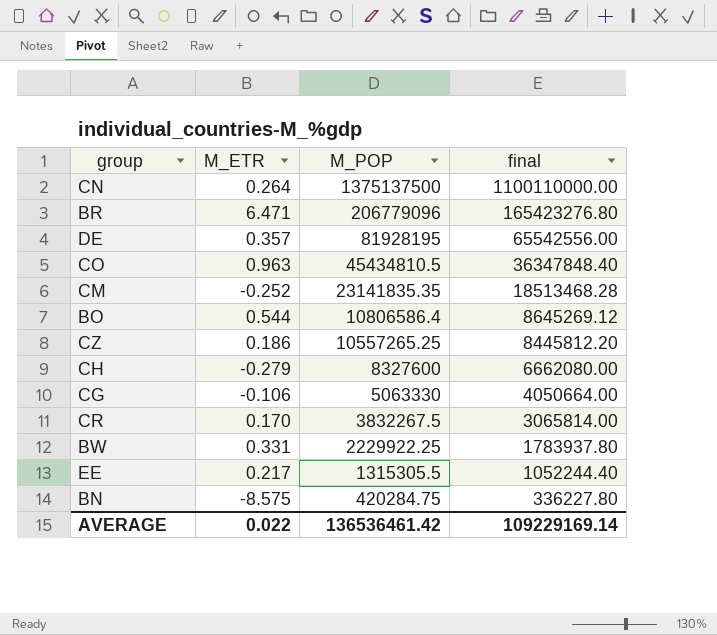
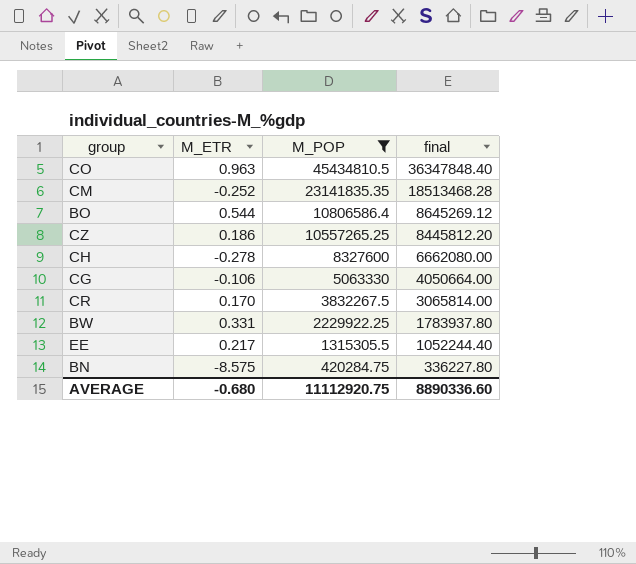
filter: none -> M_POP <= 45434810.5
CH | M_ETR: -0.279 -> -0.278
AVERAGE | M_ETR: 0.022 -> -0.680
AVERAGE | M_POP: 136536461.42 -> 11112920.75
AVERAGE | final: 109229169.14 -> 8890336.60

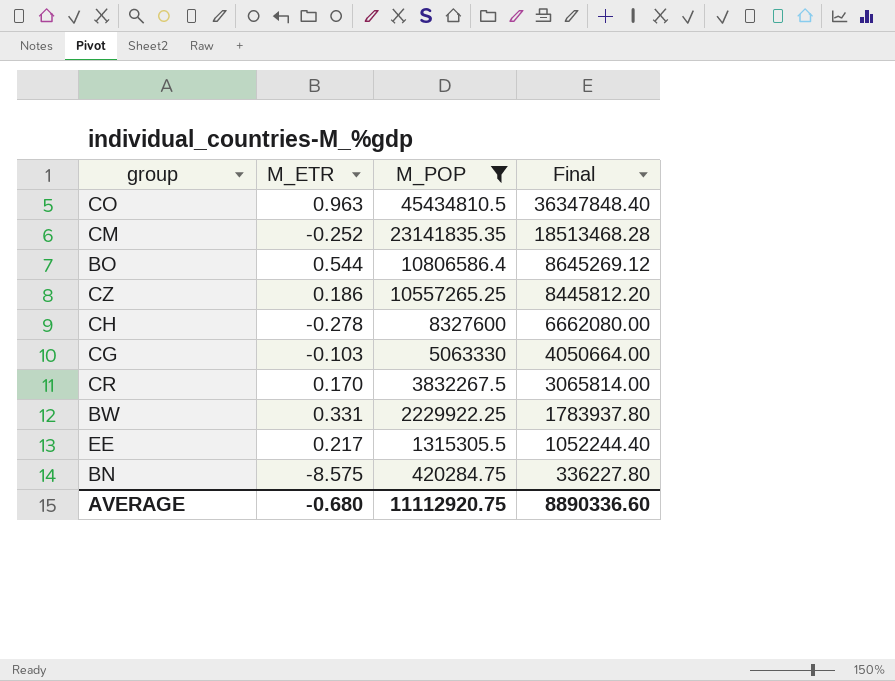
column name: final -> Final
CG | M_ETR: -0.106 -> -0.103

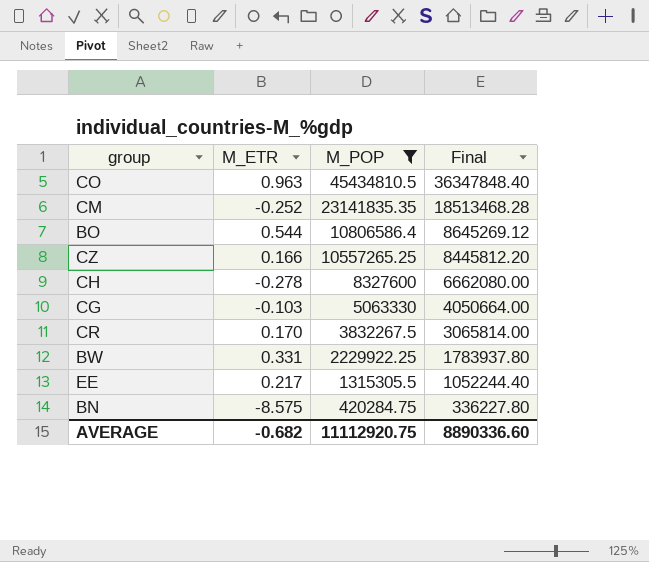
CZ | M_ETR: 0.186 -> 0.166
AVERAGE | M_ETR: -0.680 -> -0.682

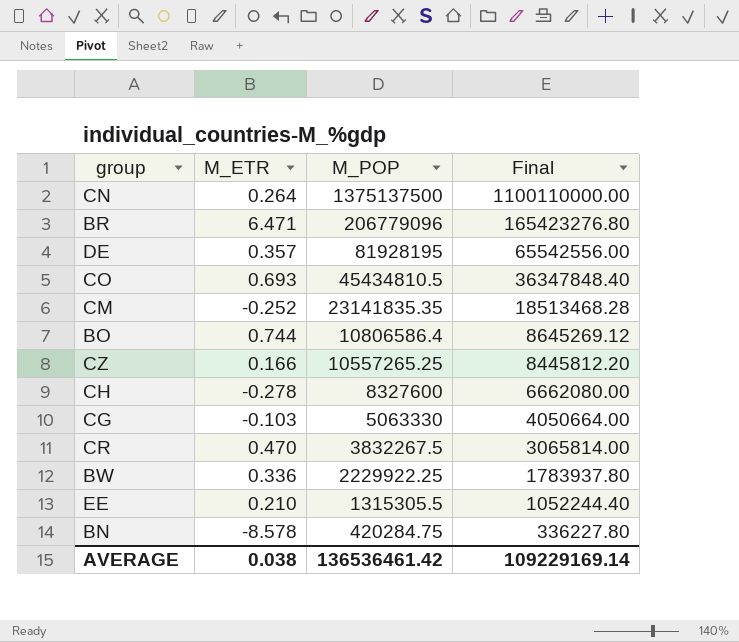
filter: M_POP <= 45434810.5 -> none
CO | M_ETR: 0.963 -> 0.693
BO | M_ETR: 0.544 -> 0.744
CR | M_ETR: 0.170 -> 0.470
BW | M_ETR: 0.331 -> 0.336
EE | M_ETR: 0.217 -> 0.210
BN | M_ETR: -8.575 -> -8.578
AVERAGE | M_ETR: -0.682 -> 0.038
AVERAGE | M_POP: 11112920.75 -> 136536461.42
AVERAGE | Final: 8890336.60 -> 109229169.14

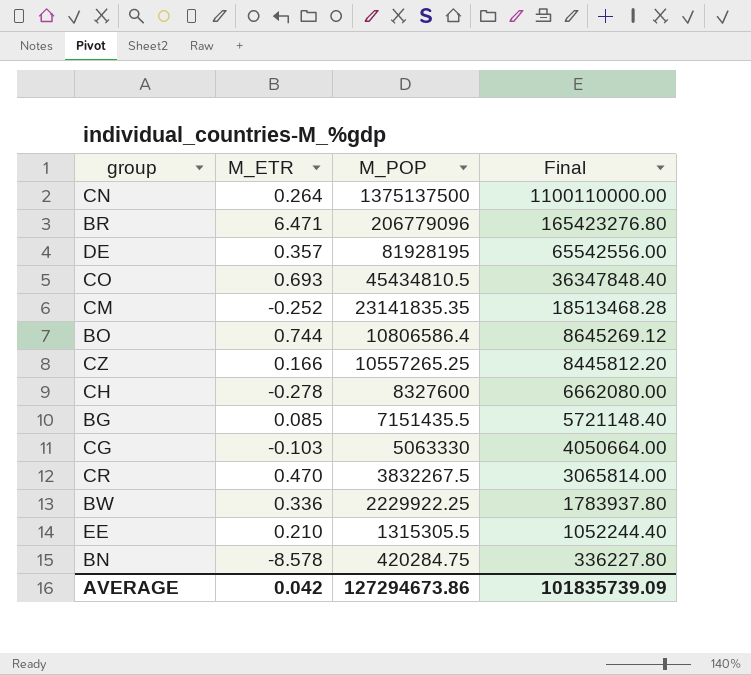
row BG: none -> 0.085 | 7151435.5 | 5721148.40
AVERAGE | M_ETR: 0.038 -> 0.042
AVERAGE | M_POP: 136536461.42 -> 127294673.86
AVERAGE | Final: 109229169.14 -> 101835739.09

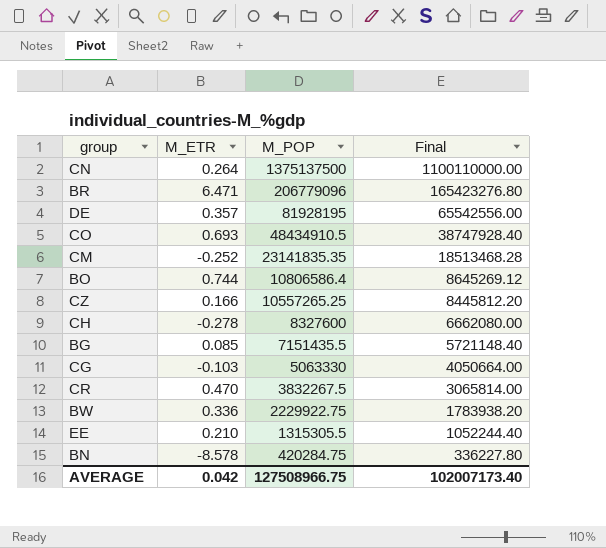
CO | M_POP: 45434810.5 -> 48434910.5
CO | Final: 36347848.40 -> 38747928.40
BW | M_POP: 2229922.25 -> 2229922.75
BW | Final: 1783937.80 -> 1783938.20
AVERAGE | M_POP: 127294673.86 -> 127508966.75
AVERAGE | Final: 101835739.09 -> 102007173.40

